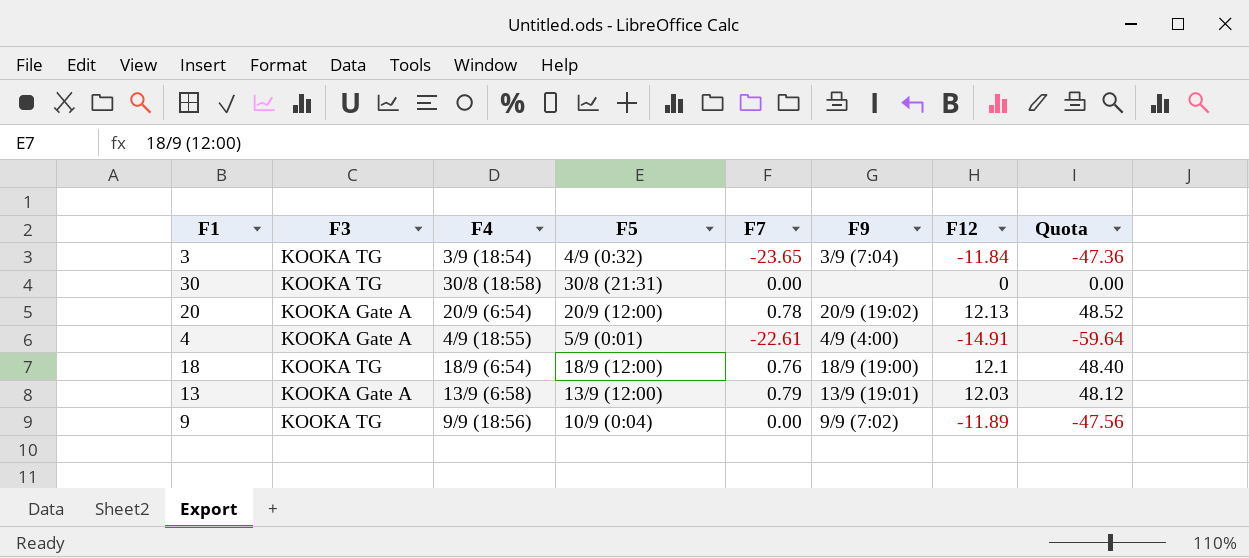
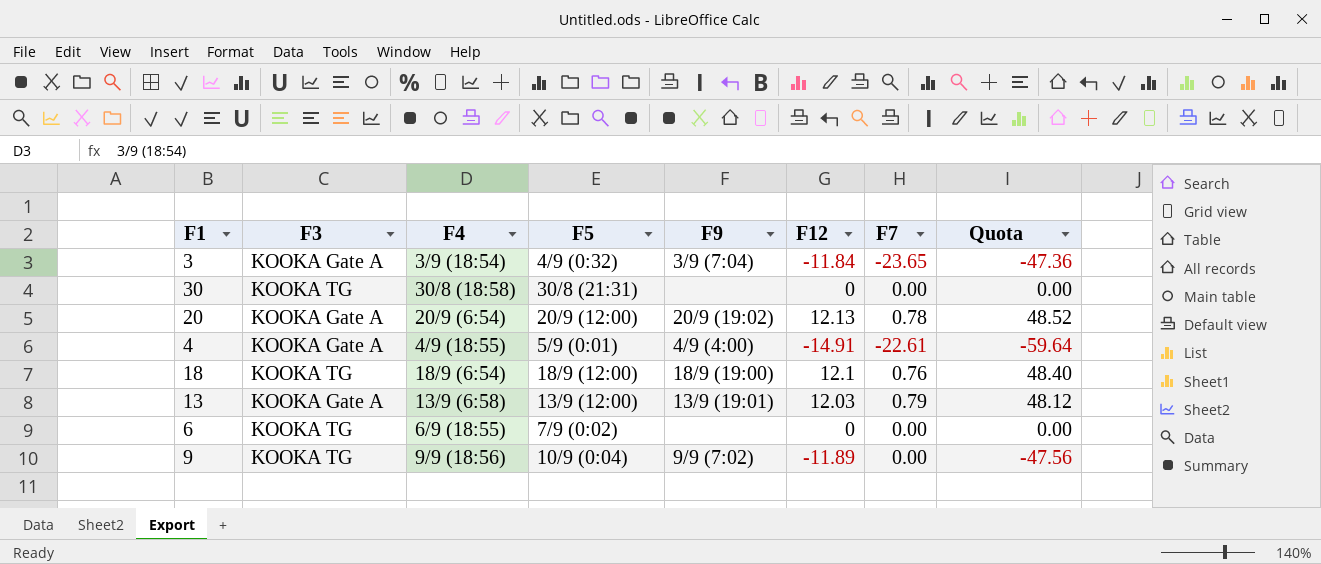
column F7 | position: 5 -> 7
3 | F3: KOOKA TG -> KOOKA Gate A
row 6: none -> KOOKA TG | 6/9 (18:55) | 7/9 (0:02) | none | 0 | 0.00 | 0.00

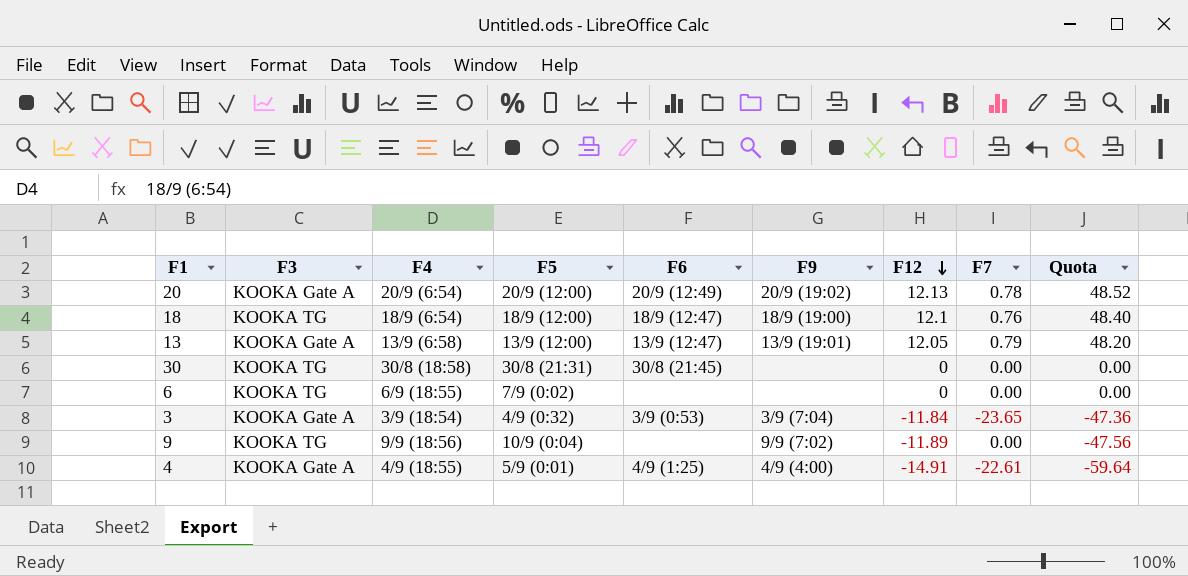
row order: none -> F12 descending
column F6 | position: none -> 5
13 | F12: 12.03 -> 12.05
13 | Quota: 48.12 -> 48.20

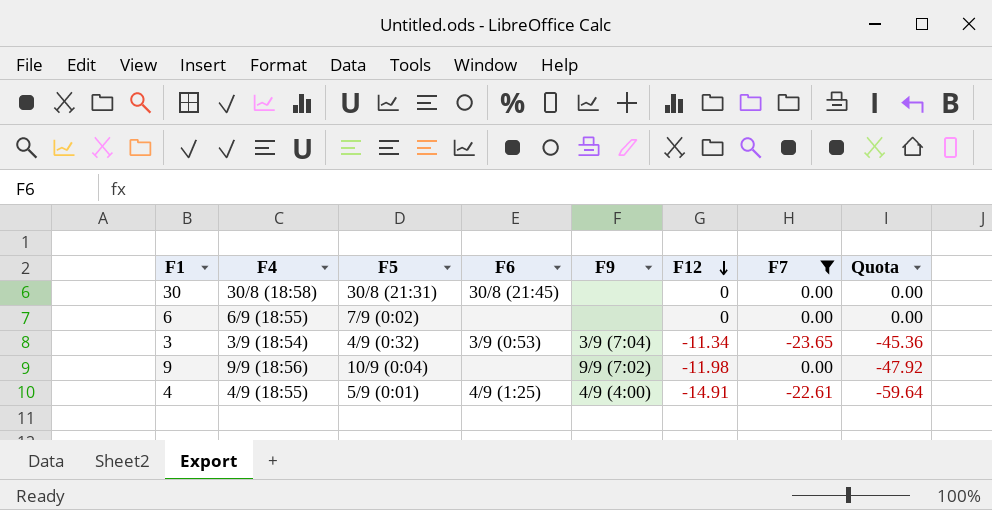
filter: none -> F7 <= 0.00
column F3 | position: 2 -> none
3 | F12: -11.84 -> -11.34
3 | Quota: -47.36 -> -45.36
9 | F12: -11.89 -> -11.98
9 | Quota: -47.56 -> -47.92

